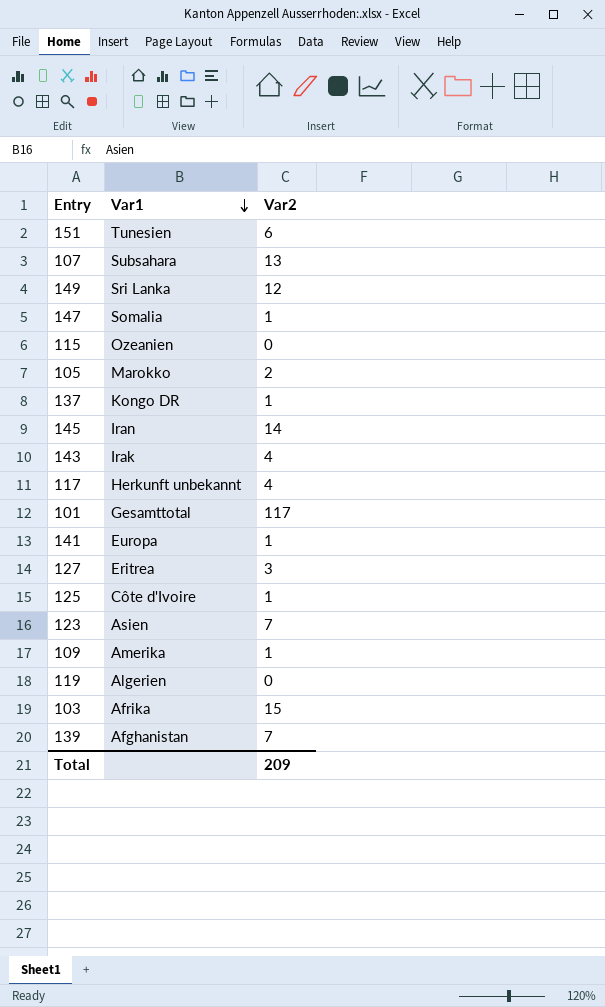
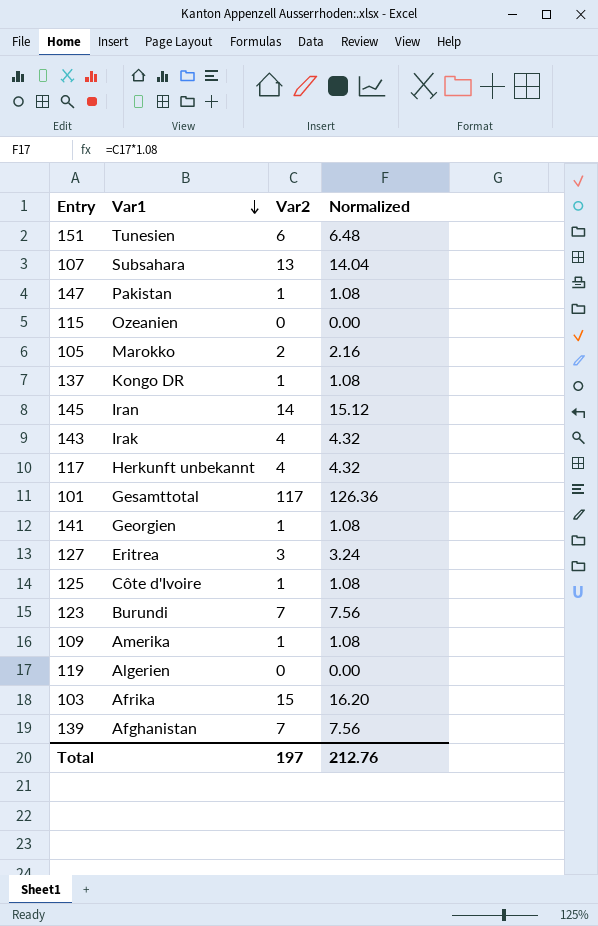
column Normalized | formula: none -> [Var2] * 1.08
row 149: Sri Lanka | 12 -> none
147 | Var1: Somalia -> Pakistan
141 | Var1: Europa -> Georgien
123 | Var1: Asien -> Burundi
Total | Var2: 209 -> 197

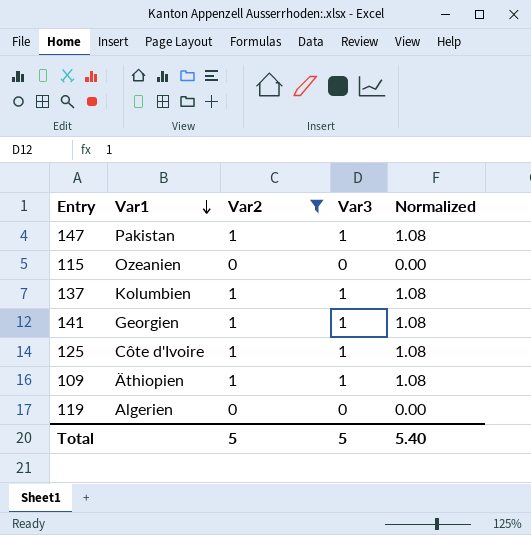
filter: none -> Var2 <= 1
column Var3 | position: none -> 4
137 | Var1: Kongo DR -> Kolumbien
109 | Var1: Amerika -> Äthiopien
Total | Var2: 197 -> 5
Total | Normalized: 212.76 -> 5.40

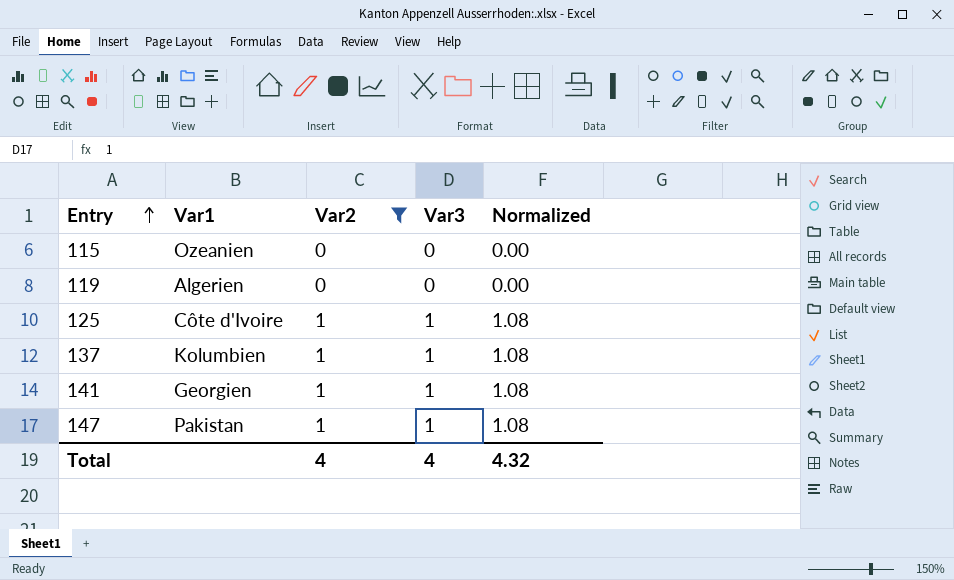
row order: Var1 descending -> Entry ascending
row 109: Äthiopien | 1 | 1 | 1.08 -> none
Total | Var2: 5 -> 4
Total | Var3: 5 -> 4
Total | Normalized: 5.40 -> 4.32

